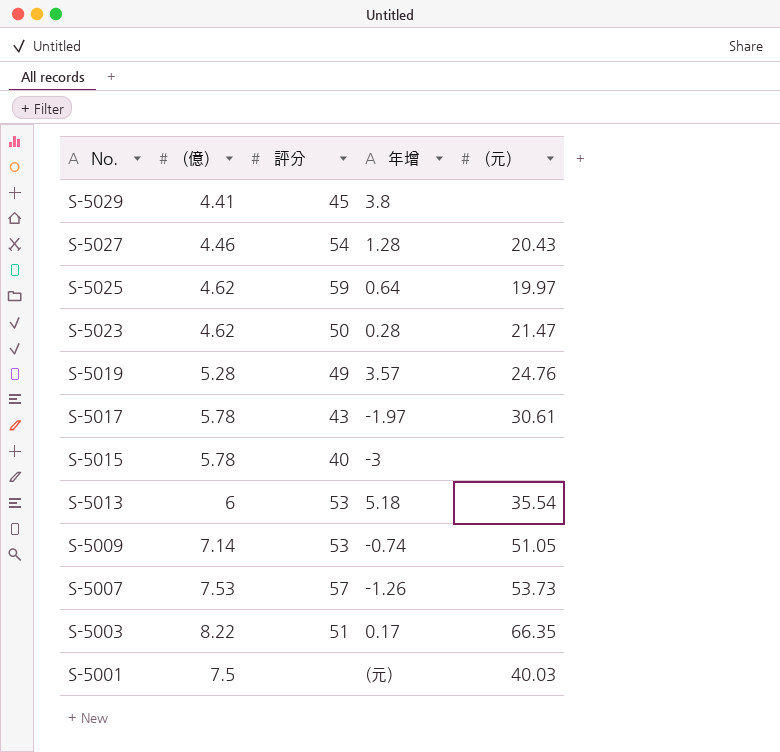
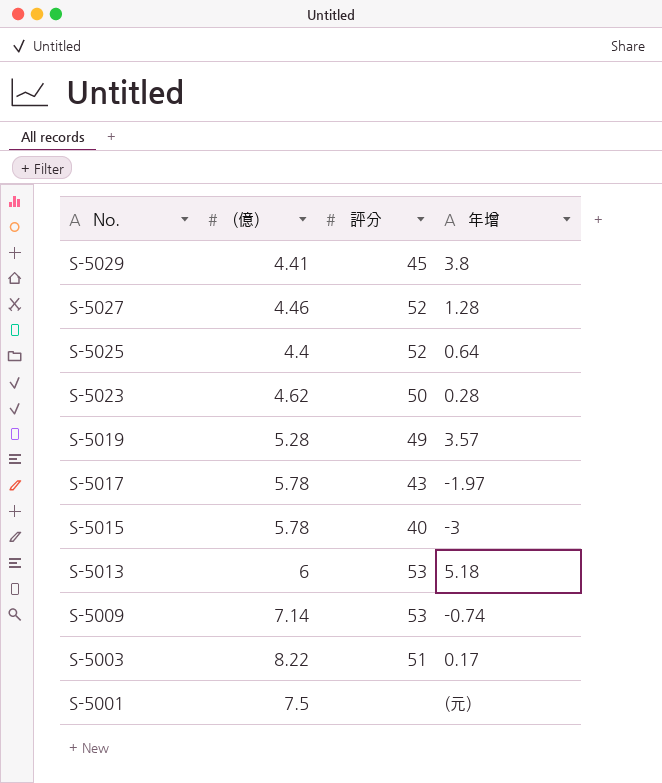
column (元) | position: 5 -> none
row S-5007: 7.53 | 57 | -1.26 | 53.73 -> none
S-5027 | 評分: 54 -> 52
S-5025 | (億): 4.62 -> 4.4
S-5025 | 評分: 59 -> 52

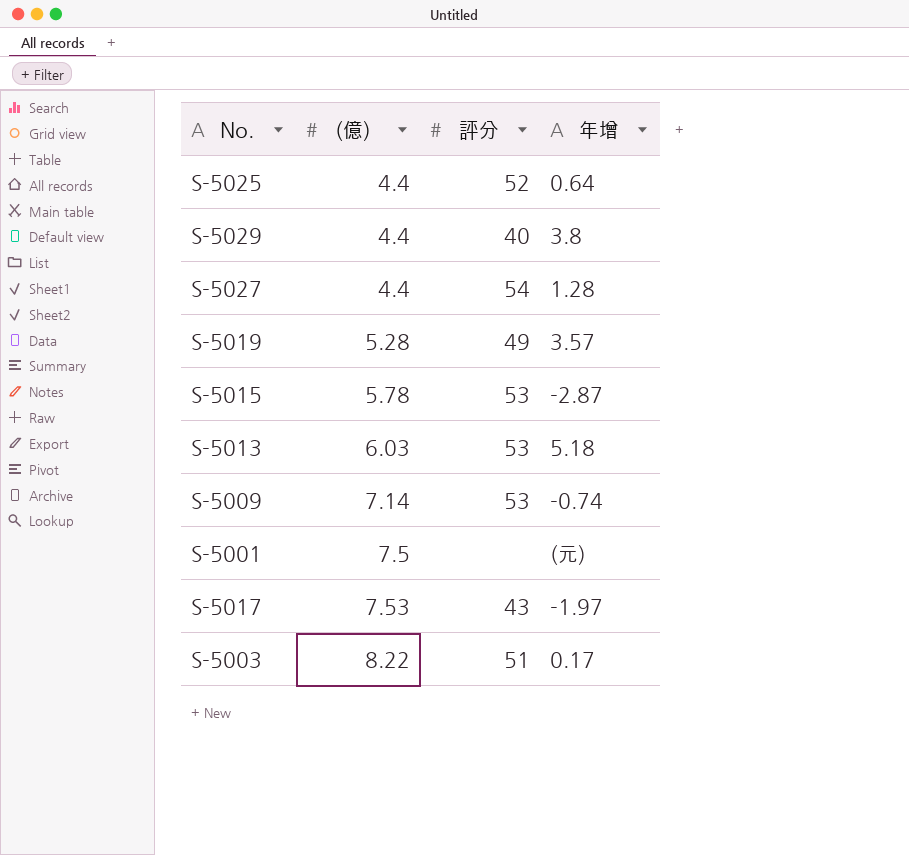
row order: No. descending -> (億) ascending
row S-5023: 4.62 | 50 | 0.28 -> none
S-5029 | (億): 4.41 -> 4.4
S-5029 | 評分: 45 -> 40
S-5027 | (億): 4.46 -> 4.4
S-5027 | 評分: 52 -> 54
S-5015 | 評分: 40 -> 53
S-5015 | 年增: -3 -> -2.87
S-5013 | (億): 6 -> 6.03
S-5017 | (億): 5.78 -> 7.53

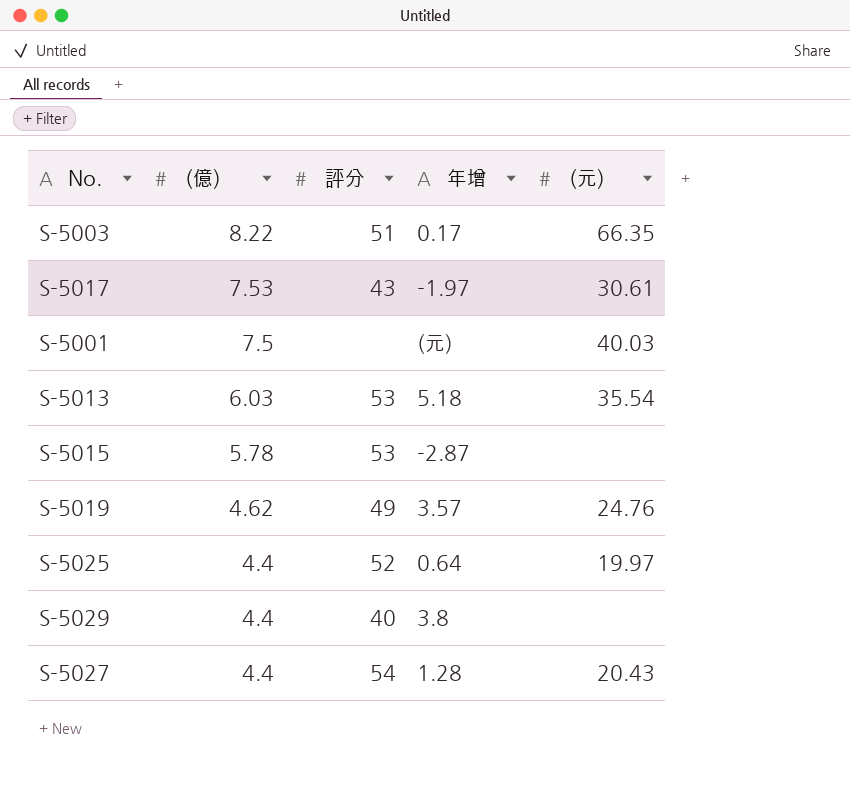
row order: (億) ascending -> (億) descending
column (元) | position: none -> 5
row S-5009: 7.14 | 53 | -0.74 -> none
S-5019 | (億): 5.28 -> 4.62

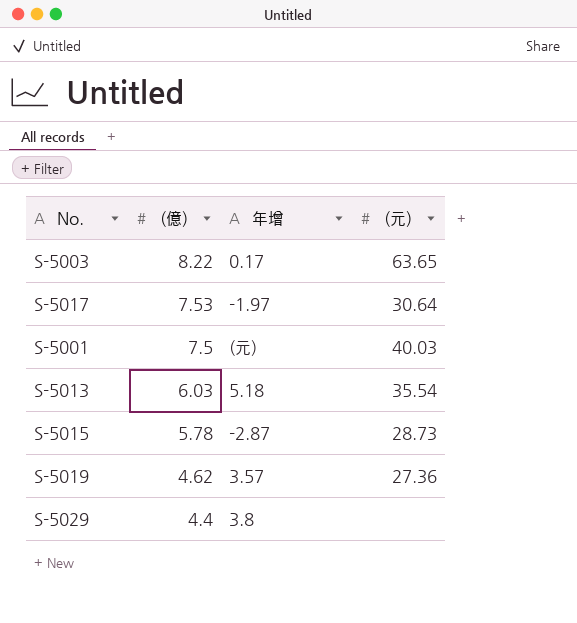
column 評分 | position: 3 -> none
row S-5025: 4.4 | 52 | 0.64 | 19.97 -> none
row S-5027: 4.4 | 54 | 1.28 | 20.43 -> none
S-5003 | (元): 66.35 -> 63.65
S-5017 | (元): 30.61 -> 30.64
S-5015 | (元): none -> 28.73
S-5019 | (元): 24.76 -> 27.36

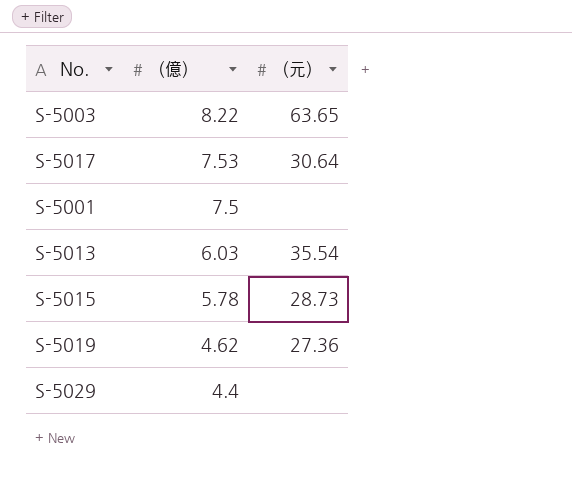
column 年增 | position: 3 -> none
S-5001 | (元): 40.03 -> none

